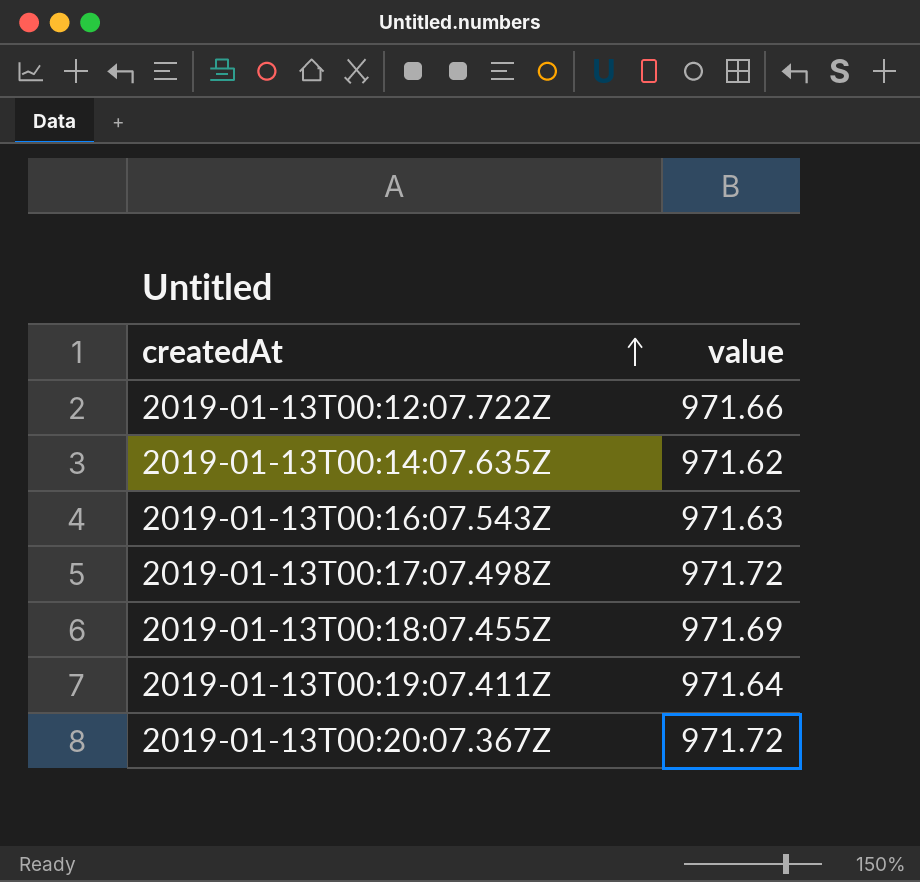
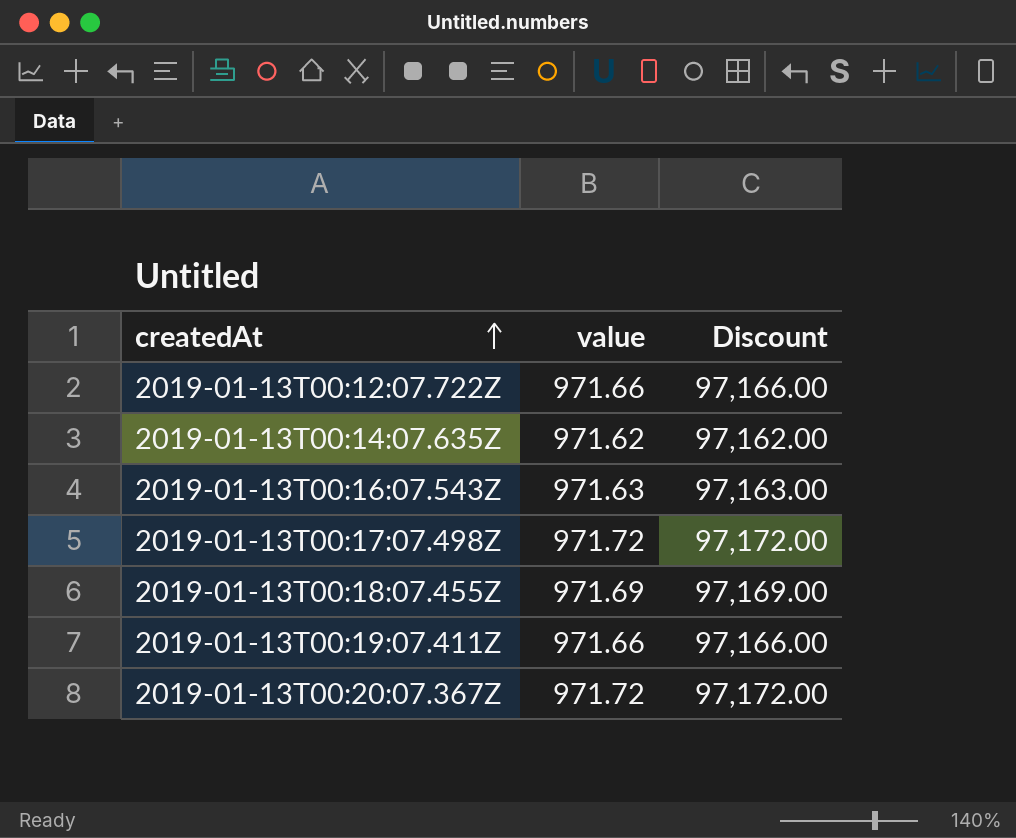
column Discount | formula: none -> [value] * 100
2019-01-13T00:19:07.411Z | value: 971.64 -> 971.66

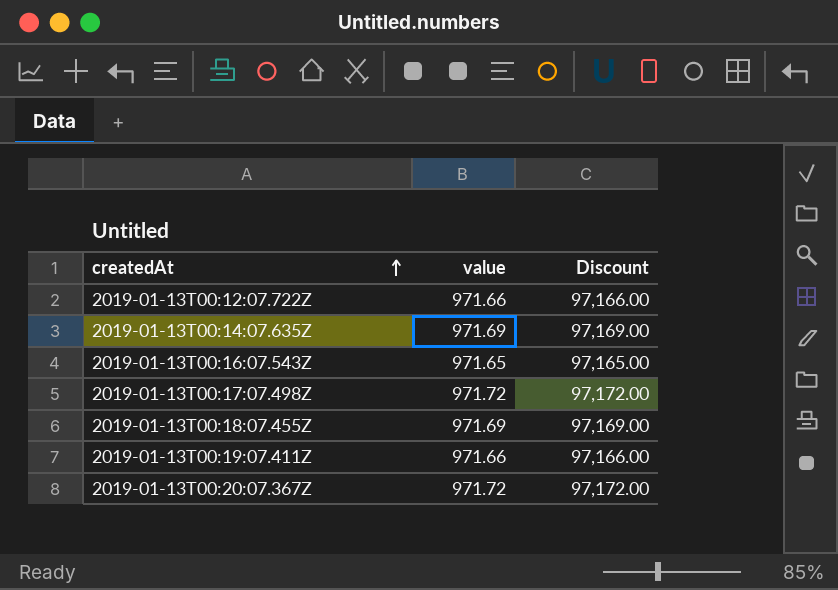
2019-01-13T00:14:07.635Z | value: 971.62 -> 971.69
2019-01-13T00:14:07.635Z | Discount: 97,162.00 -> 97,169.00
2019-01-13T00:16:07.543Z | value: 971.63 -> 971.65
2019-01-13T00:16:07.543Z | Discount: 97,163.00 -> 97,165.00

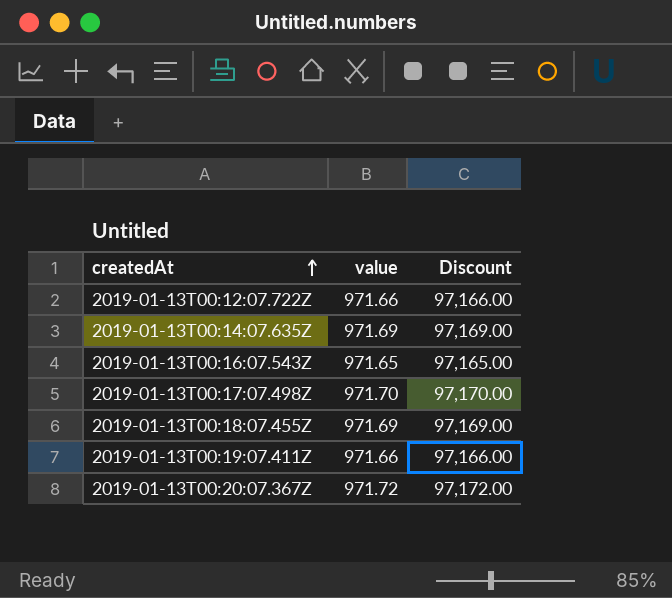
2019-01-13T00:17:07.498Z | value: 971.72 -> 971.70
2019-01-13T00:17:07.498Z | Discount: 97,172.00 -> 97,170.00

